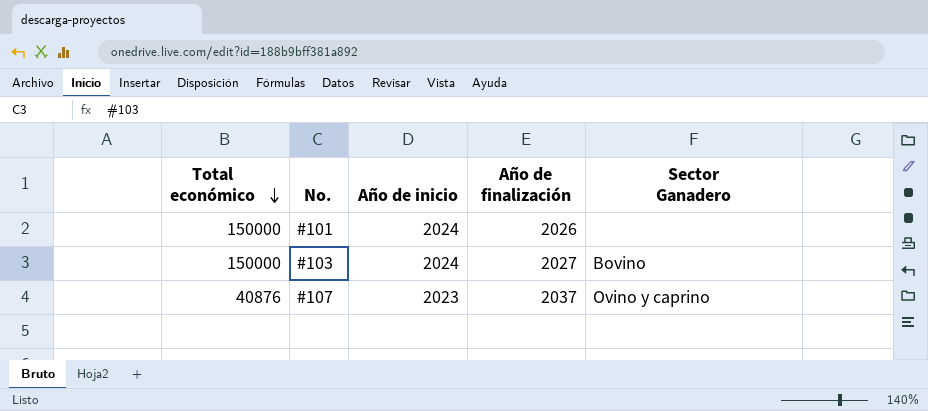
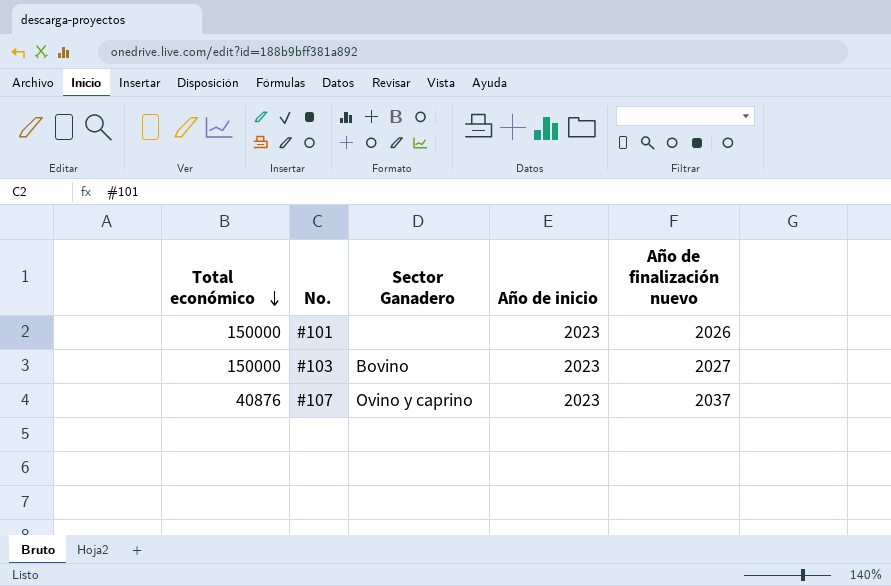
column Sector Ganadero | position: 5 -> 3
column name: Año de finalización -> Año de finalización nuevo
#101 | Año de inicio: 2024 -> 2023
#103 | Año de inicio: 2024 -> 2023

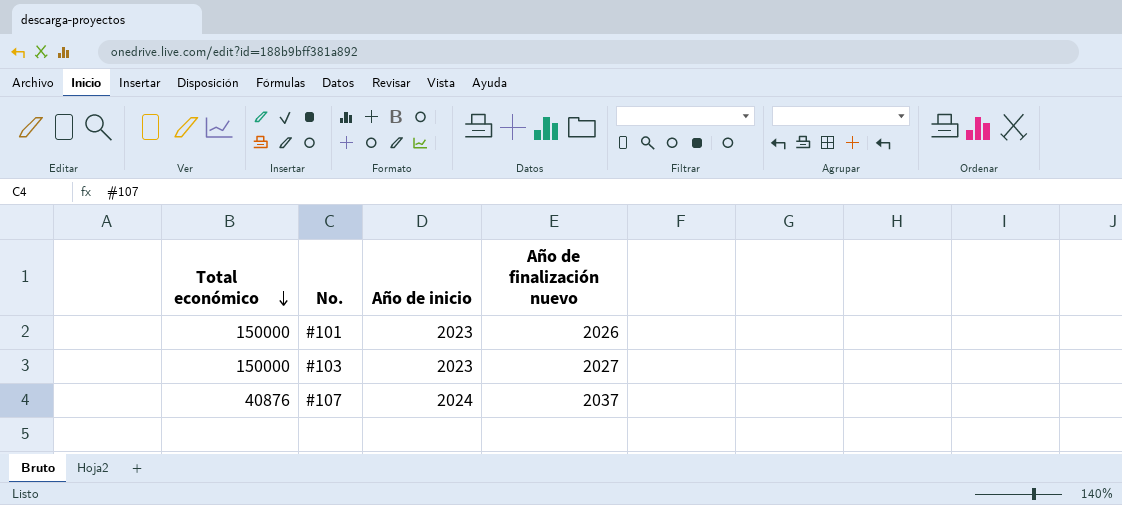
column Sector Ganadero | position: 3 -> none
#107 | Año de inicio: 2023 -> 2024

